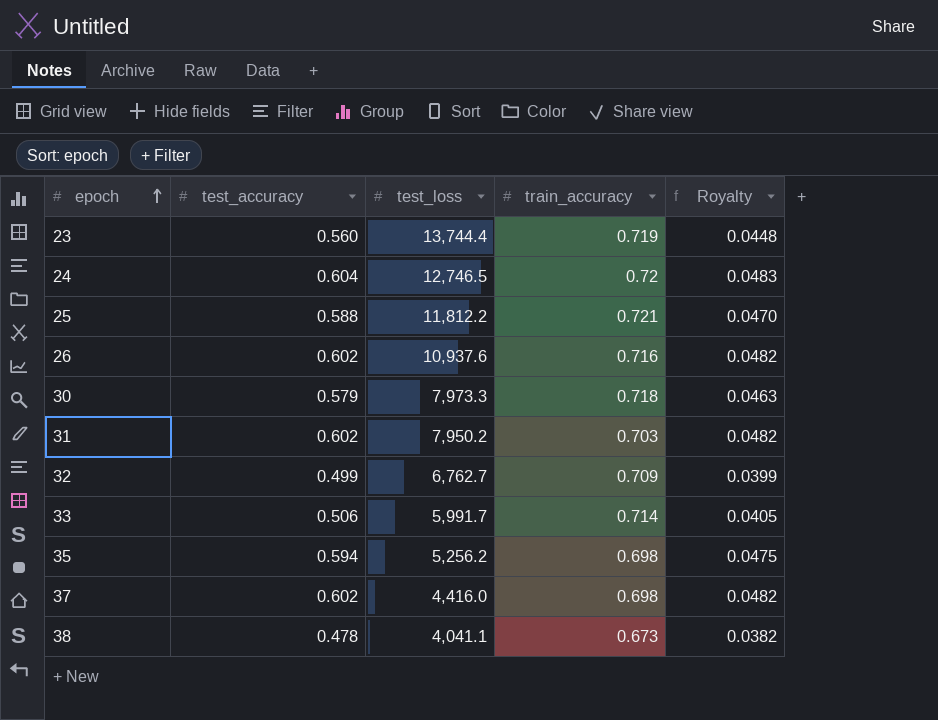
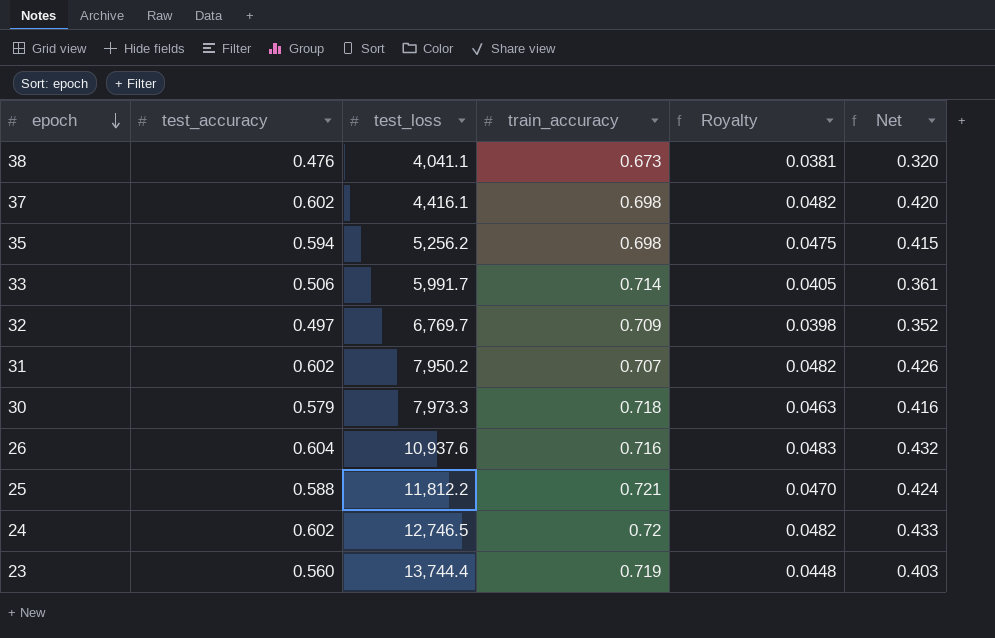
row order: epoch ascending -> epoch descending
column Net | formula: none -> [test_accuracy] * [train_accuracy]
38 | test_accuracy: 0.478 -> 0.476
38 | Royalty: 0.0382 -> 0.0381
37 | test_loss: 4,416.0 -> 4,416.1
32 | test_accuracy: 0.499 -> 0.497
32 | test_loss: 6,762.7 -> 6,769.7
32 | Royalty: 0.0399 -> 0.0398
31 | train_accuracy: 0.703 -> 0.707
26 | test_accuracy: 0.602 -> 0.604
26 | Royalty: 0.0482 -> 0.0483
24 | test_accuracy: 0.604 -> 0.602
24 | Royalty: 0.0483 -> 0.0482

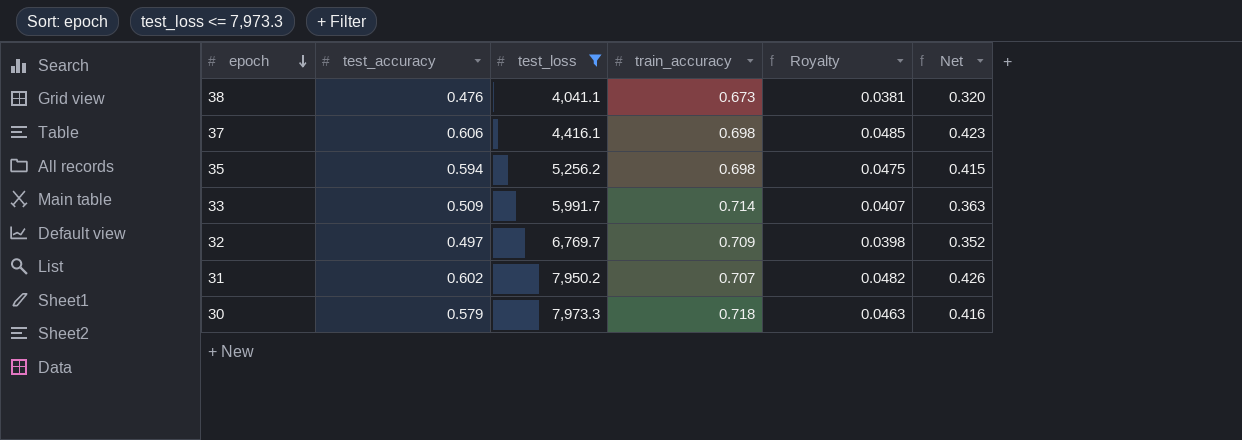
filter: none -> test_loss <= 7,973.3
37 | test_accuracy: 0.602 -> 0.606
37 | Royalty: 0.0482 -> 0.0485
37 | Net: 0.420 -> 0.423
33 | test_accuracy: 0.506 -> 0.509
33 | Royalty: 0.0405 -> 0.0407
33 | Net: 0.361 -> 0.363

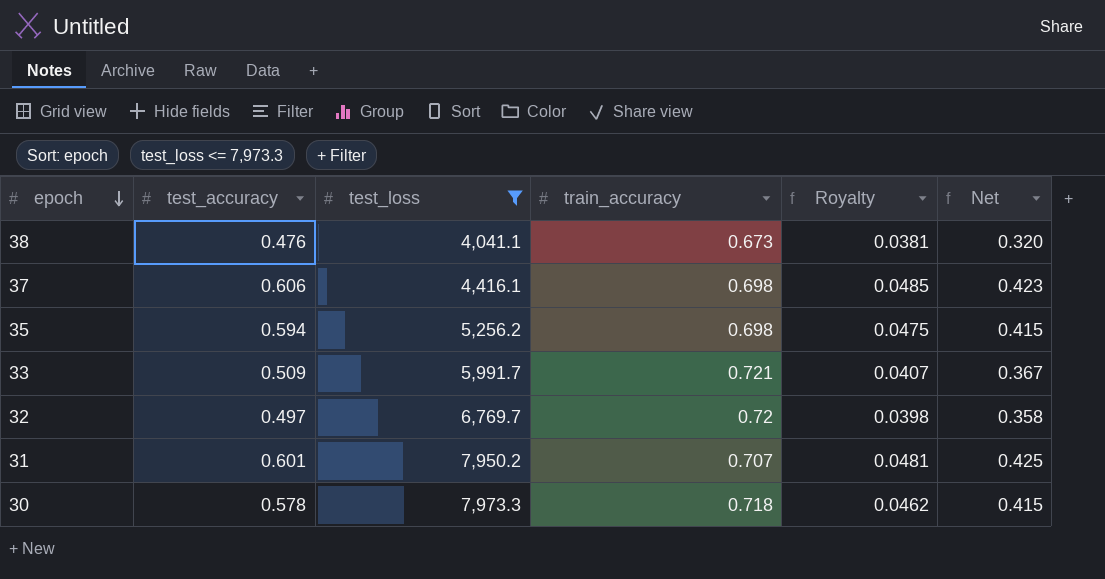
33 | train_accuracy: 0.714 -> 0.721
33 | Net: 0.363 -> 0.367
32 | train_accuracy: 0.709 -> 0.72
32 | Net: 0.352 -> 0.358
31 | test_accuracy: 0.602 -> 0.601
31 | Royalty: 0.0482 -> 0.0481
31 | Net: 0.426 -> 0.425
30 | test_accuracy: 0.579 -> 0.578
30 | Royalty: 0.0463 -> 0.0462
30 | Net: 0.416 -> 0.415

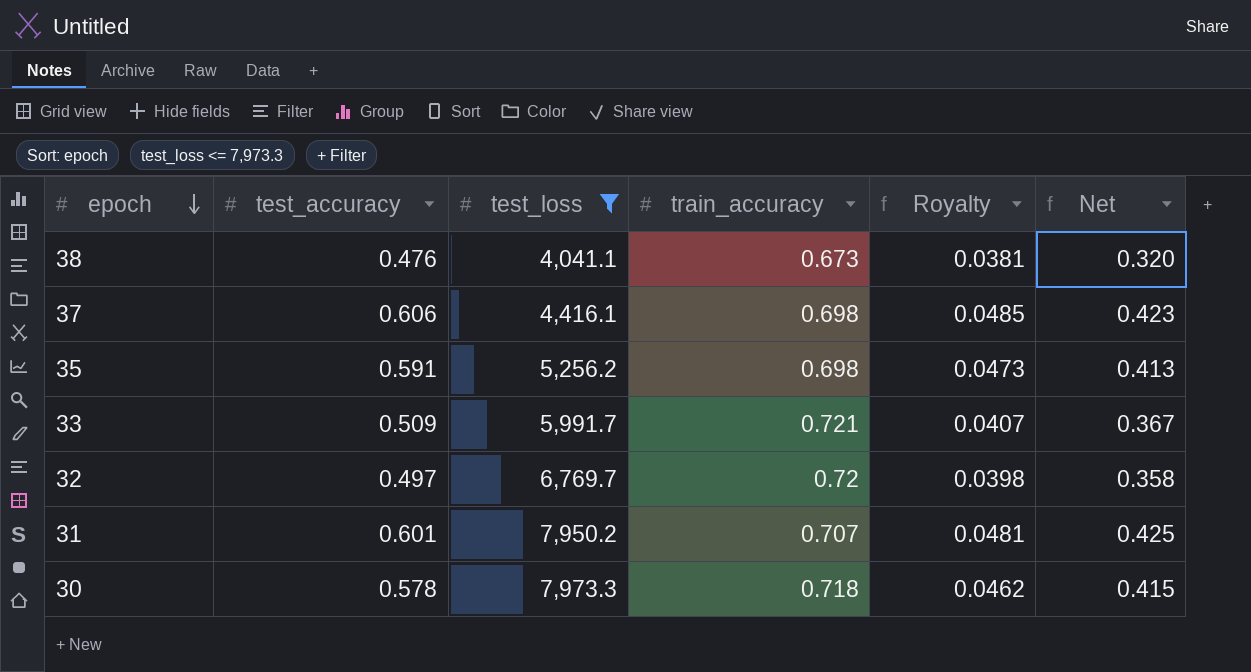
35 | test_accuracy: 0.594 -> 0.591
35 | Royalty: 0.0475 -> 0.0473
35 | Net: 0.415 -> 0.413

